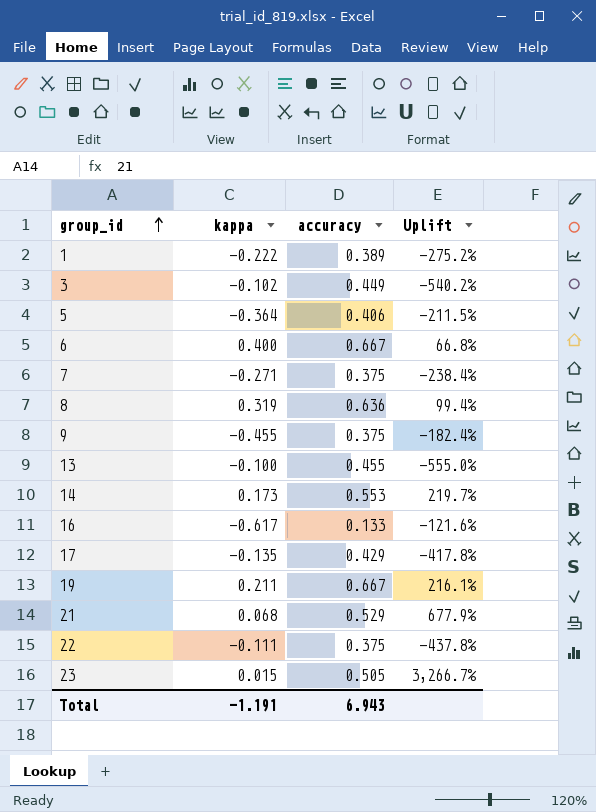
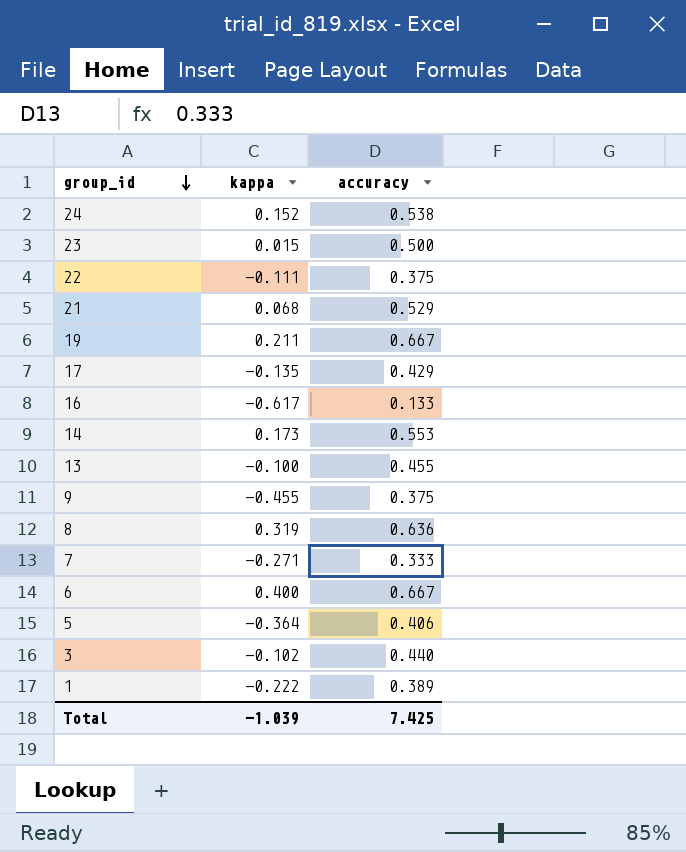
row order: group_id ascending -> group_id descending
column Uplift | formula: ([accuracy] - [kappa]) / [kappa] -> none
row 24: none -> 0.152 | 0.538
23 | accuracy: 0.505 -> 0.500
7 | accuracy: 0.375 -> 0.333
3 | accuracy: 0.449 -> 0.440
Total | kappa: -1.191 -> -1.039
Total | accuracy: 6.943 -> 7.425

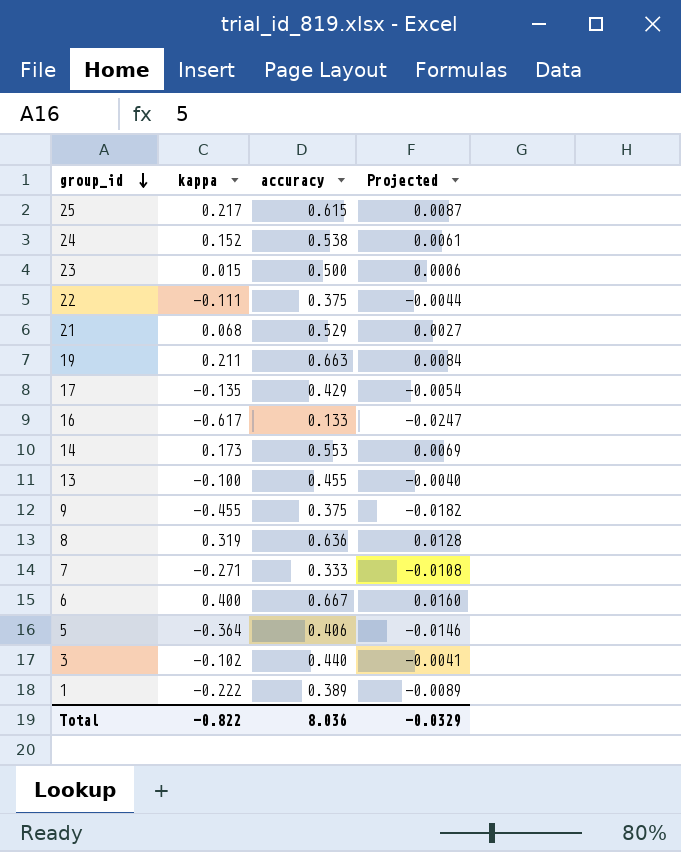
column Projected | formula: none -> [kappa] * 0.04
row 25: none -> 0.217 | 0.615 | 0.0087
19 | accuracy: 0.667 -> 0.663
Total | kappa: -1.039 -> -0.822
Total | accuracy: 7.425 -> 8.036

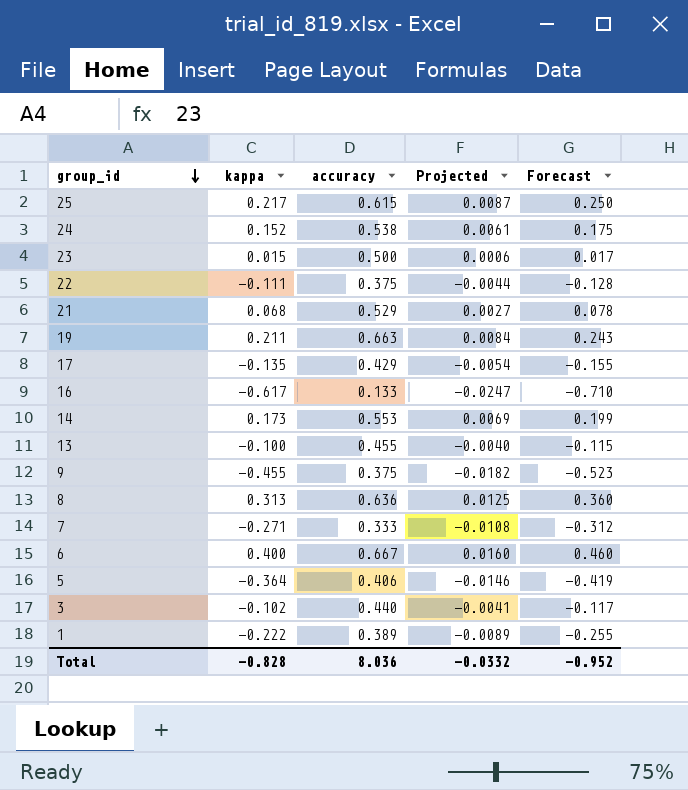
column Forecast | formula: none -> [kappa] * 1.15
8 | kappa: 0.319 -> 0.313
8 | Projected: 0.0128 -> 0.0125
Total | kappa: -0.822 -> -0.828
Total | Projected: -0.0329 -> -0.0332

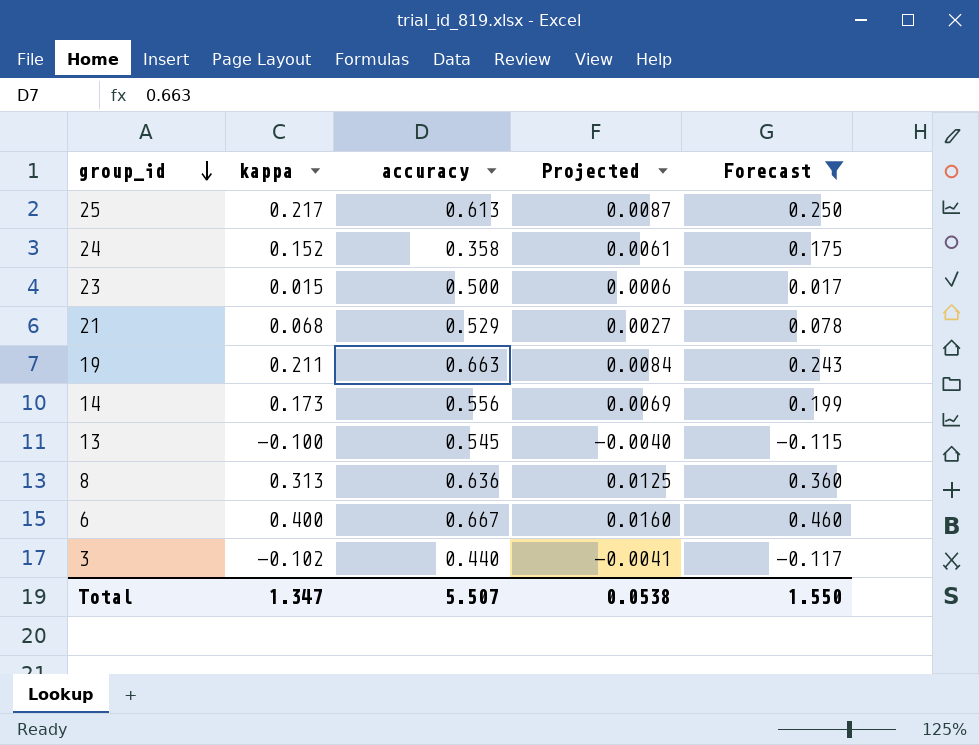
filter: none -> Forecast >= -0.117
25 | accuracy: 0.615 -> 0.613
24 | accuracy: 0.538 -> 0.358
14 | accuracy: 0.553 -> 0.556
13 | accuracy: 0.455 -> 0.545
Total | kappa: -0.828 -> 1.347
Total | accuracy: 8.036 -> 5.507
Total | Projected: -0.0332 -> 0.0538
Total | Forecast: -0.952 -> 1.550

